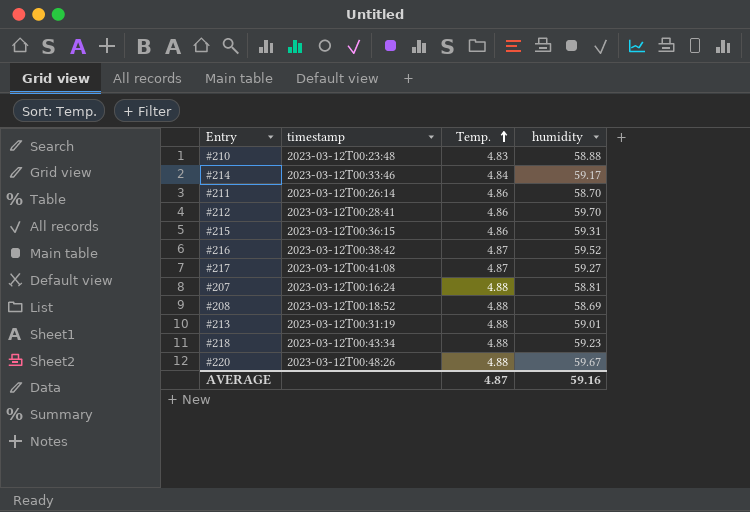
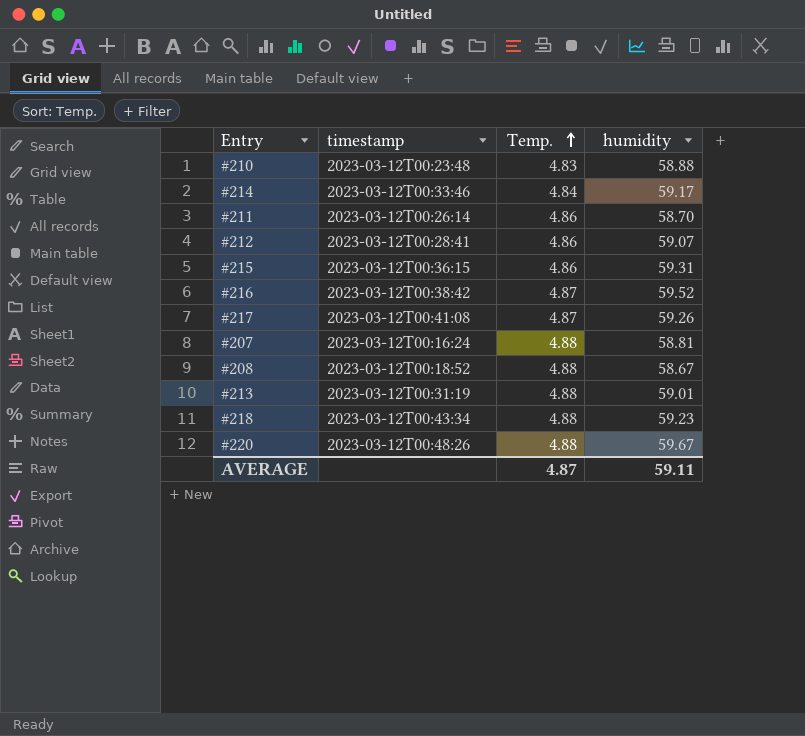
#212 | humidity: 59.70 -> 59.07
#217 | humidity: 59.27 -> 59.26
#208 | humidity: 58.69 -> 58.67
AVERAGE | humidity: 59.16 -> 59.11

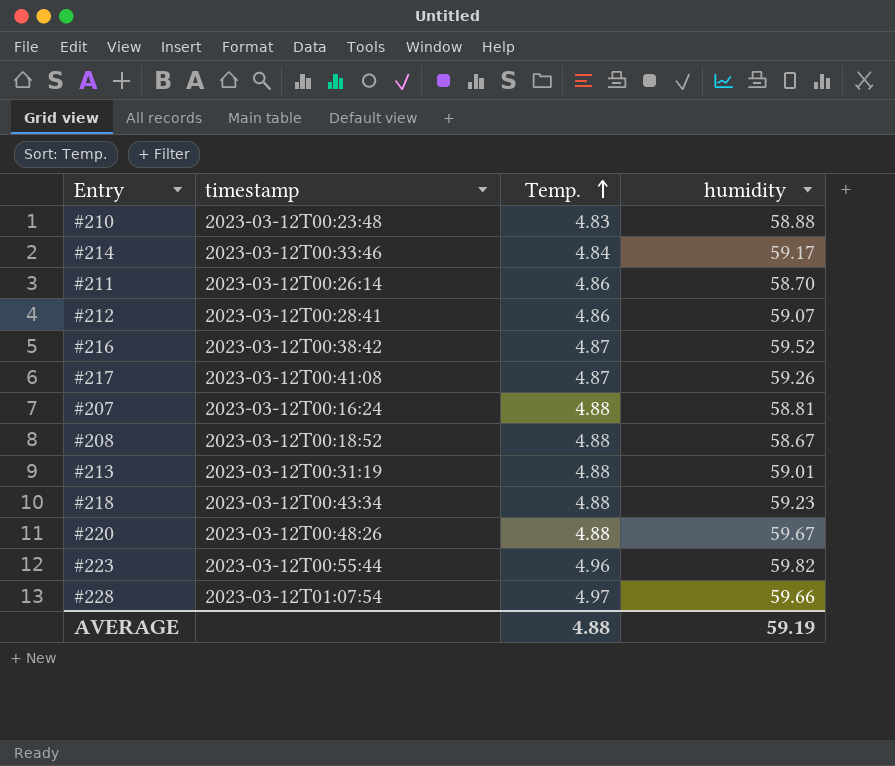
row #215: 2023-03-12T00:36:15 | 4.86 | 59.31 -> none
row #223: none -> 2023-03-12T00:55:44 | 4.96 | 59.82
row #228: none -> 2023-03-12T01:07:54 | 4.97 | 59.66
AVERAGE | Temp.: 4.87 -> 4.88
AVERAGE | humidity: 59.11 -> 59.19

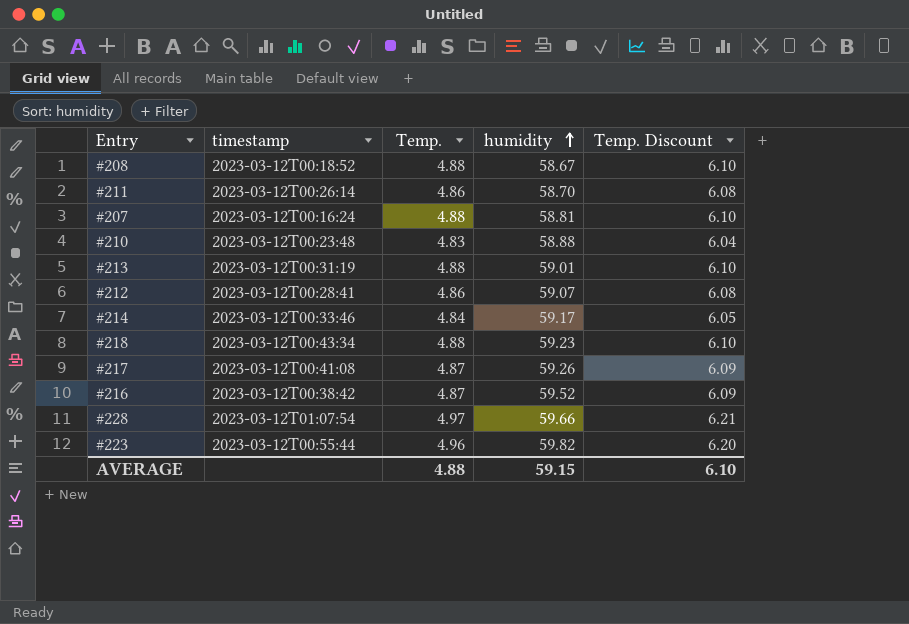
row order: Temp. ascending -> humidity ascending
column Temp. Discount | formula: none -> [Temp.] * 1.25
row #220: 2023-03-12T00:48:26 | 4.88 | 59.67 -> none
AVERAGE | humidity: 59.19 -> 59.15

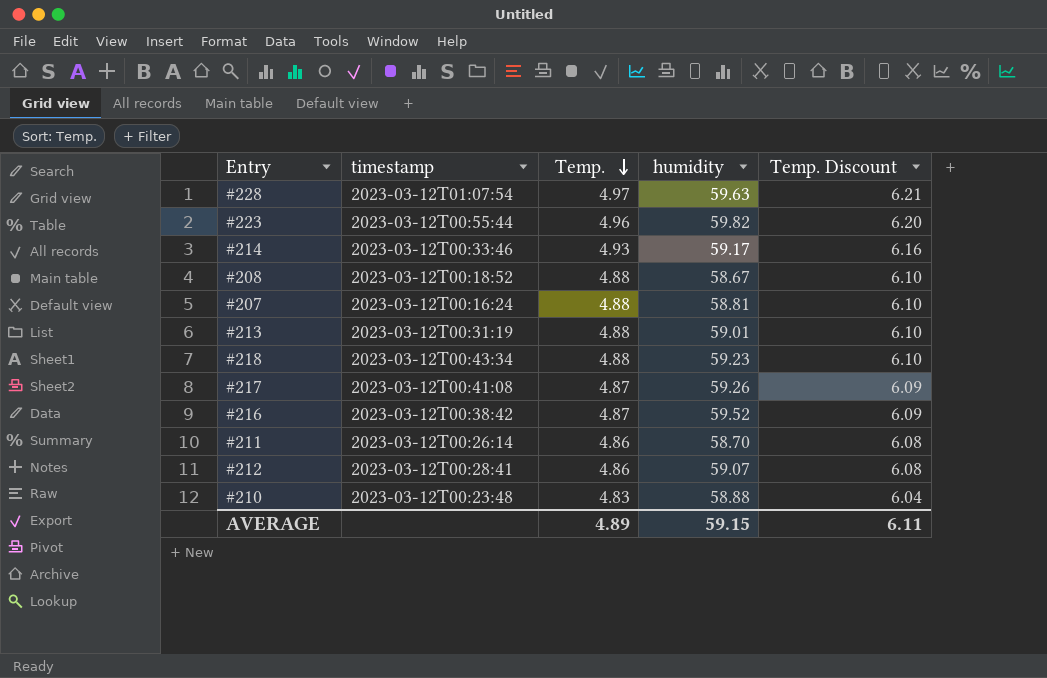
row order: humidity ascending -> Temp. descending
#228 | humidity: 59.66 -> 59.63
#214 | Temp.: 4.84 -> 4.93
#214 | Temp. Discount: 6.05 -> 6.16
AVERAGE | Temp.: 4.88 -> 4.89
AVERAGE | Temp. Discount: 6.10 -> 6.11

